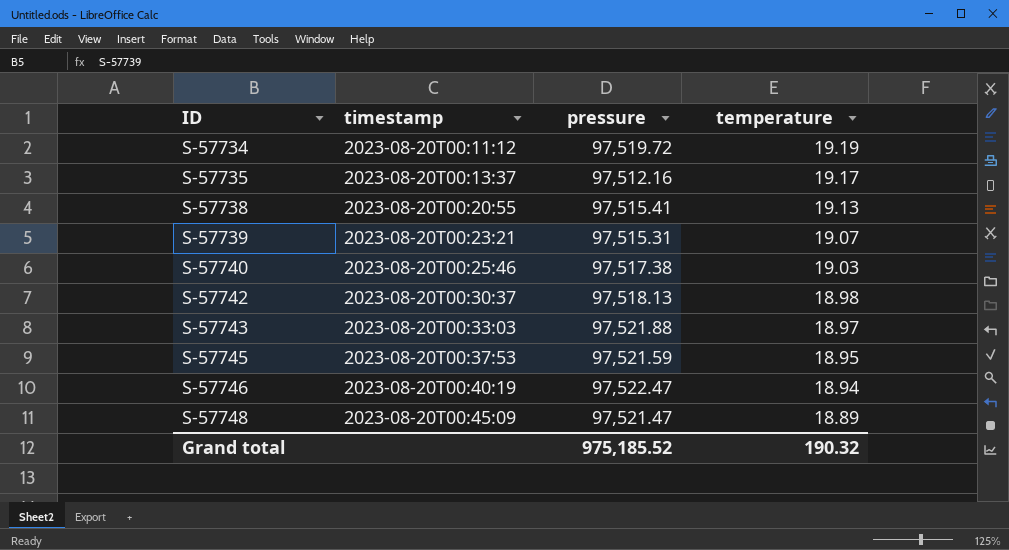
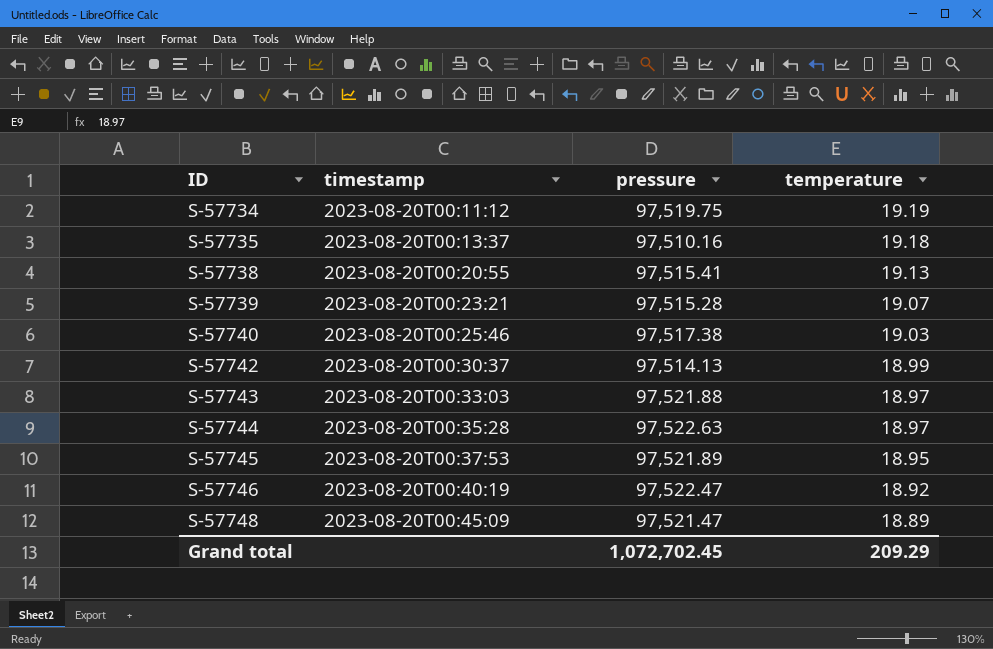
S-57734 | pressure: 97,519.72 -> 97,519.75
S-57735 | pressure: 97,512.16 -> 97,510.16
S-57735 | temperature: 19.17 -> 19.18
S-57739 | pressure: 97,515.31 -> 97,515.28
S-57742 | pressure: 97,518.13 -> 97,514.13
S-57742 | temperature: 18.98 -> 18.99
row S-57744: none -> 2023-08-20T00:35:28 | 97,522.63 | 18.97
S-57745 | pressure: 97,521.59 -> 97,521.89
S-57746 | temperature: 18.94 -> 18.92
Grand total | pressure: 975,185.52 -> 1,072,702.45
Grand total | temperature: 190.32 -> 209.29

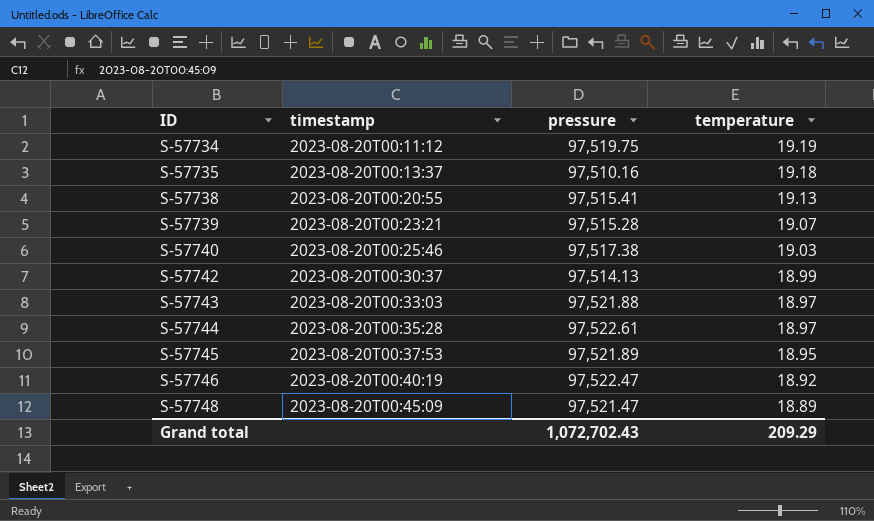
S-57744 | pressure: 97,522.63 -> 97,522.61
Grand total | pressure: 1,072,702.45 -> 1,072,702.43

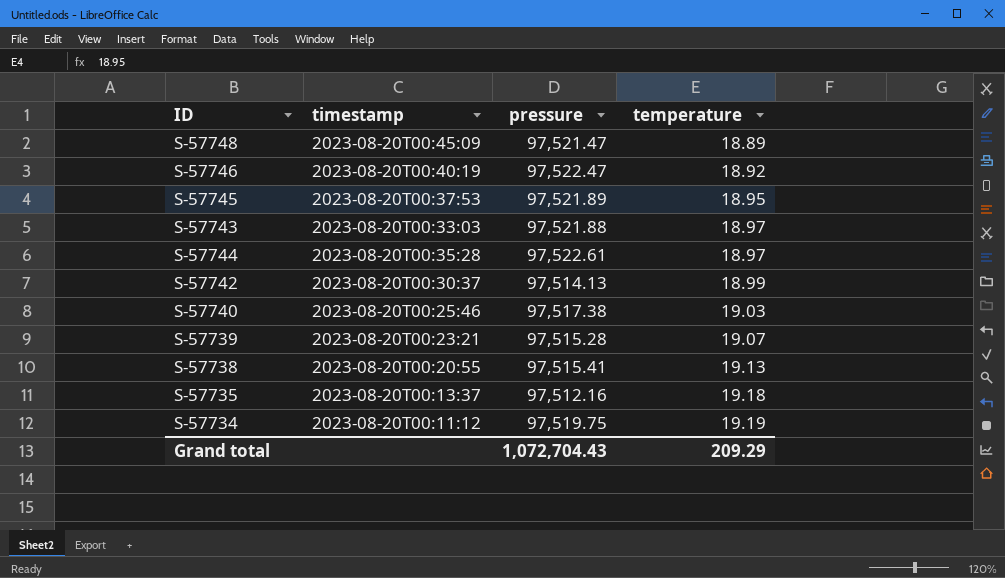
row order: ID ascending -> temperature ascending
S-57735 | pressure: 97,510.16 -> 97,512.16
Grand total | pressure: 1,072,702.43 -> 1,072,704.43

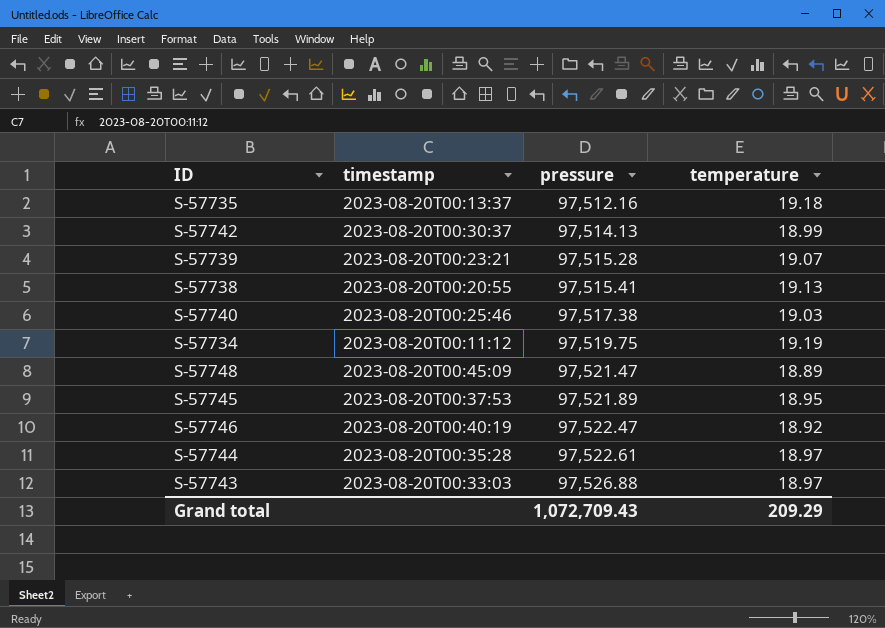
row order: temperature ascending -> pressure ascending
S-57743 | pressure: 97,521.88 -> 97,526.88
Grand total | pressure: 1,072,704.43 -> 1,072,709.43

